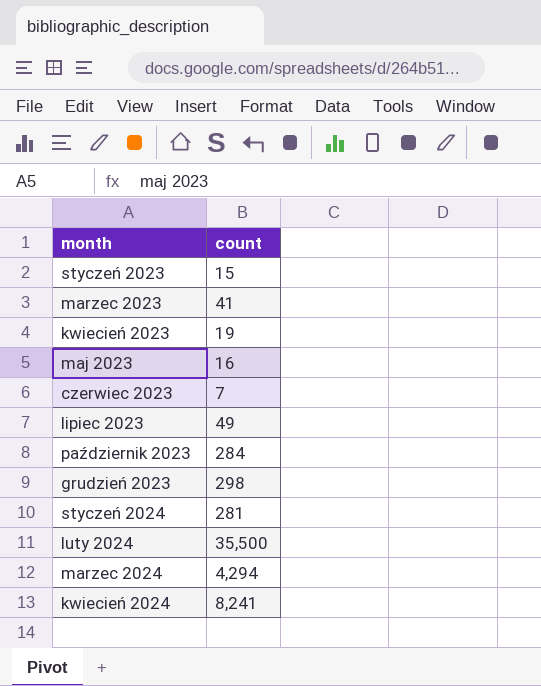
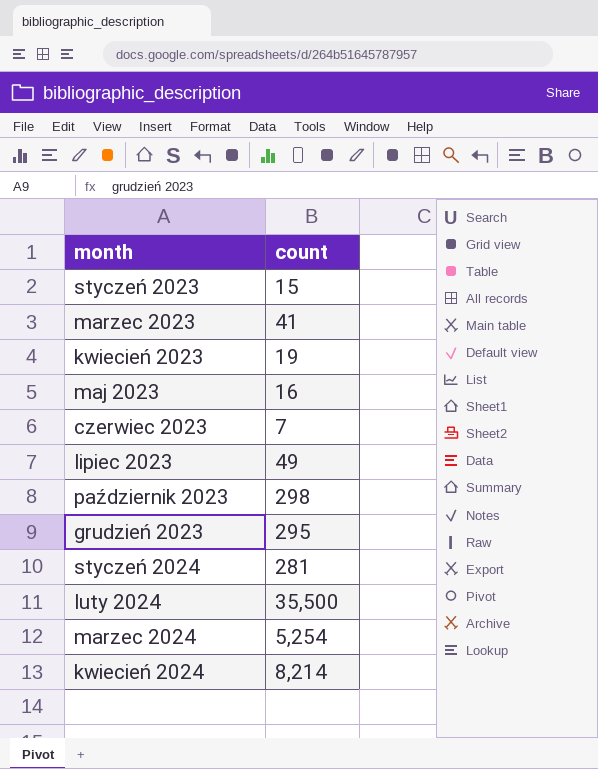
październik 2023 | count: 284 -> 298
grudzień 2023 | count: 298 -> 295
marzec 2024 | count: 4,294 -> 5,254
kwiecień 2024 | count: 8,241 -> 8,214

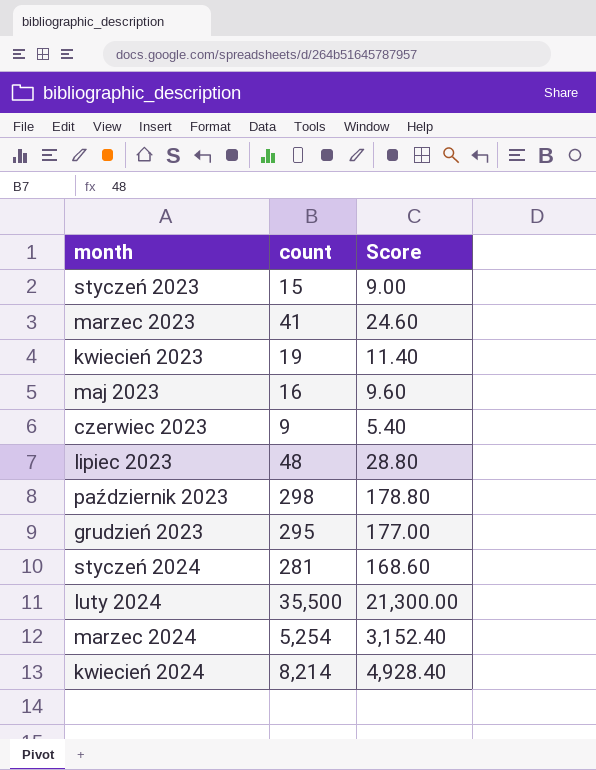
column Score | formula: none -> [count] * 0.6
czerwiec 2023 | count: 7 -> 9
lipiec 2023 | count: 49 -> 48

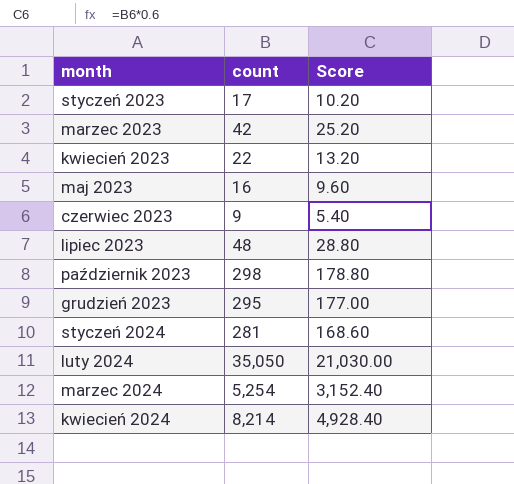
styczeń 2023 | count: 15 -> 17
styczeń 2023 | Score: 9.00 -> 10.20
marzec 2023 | count: 41 -> 42
marzec 2023 | Score: 24.60 -> 25.20
kwiecień 2023 | count: 19 -> 22
kwiecień 2023 | Score: 11.40 -> 13.20
luty 2024 | count: 35,500 -> 35,050
luty 2024 | Score: 21,300.00 -> 21,030.00

